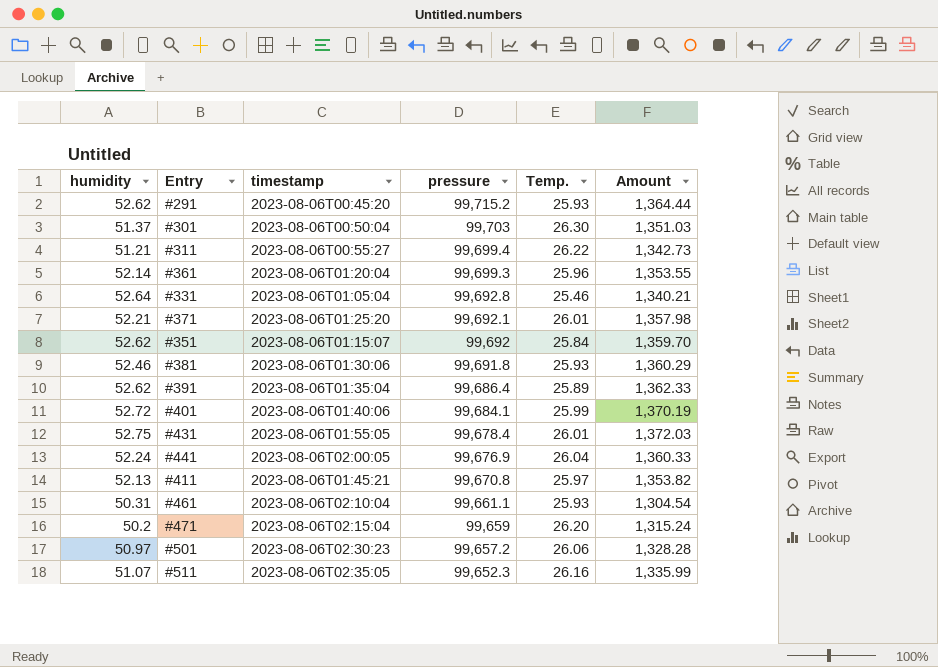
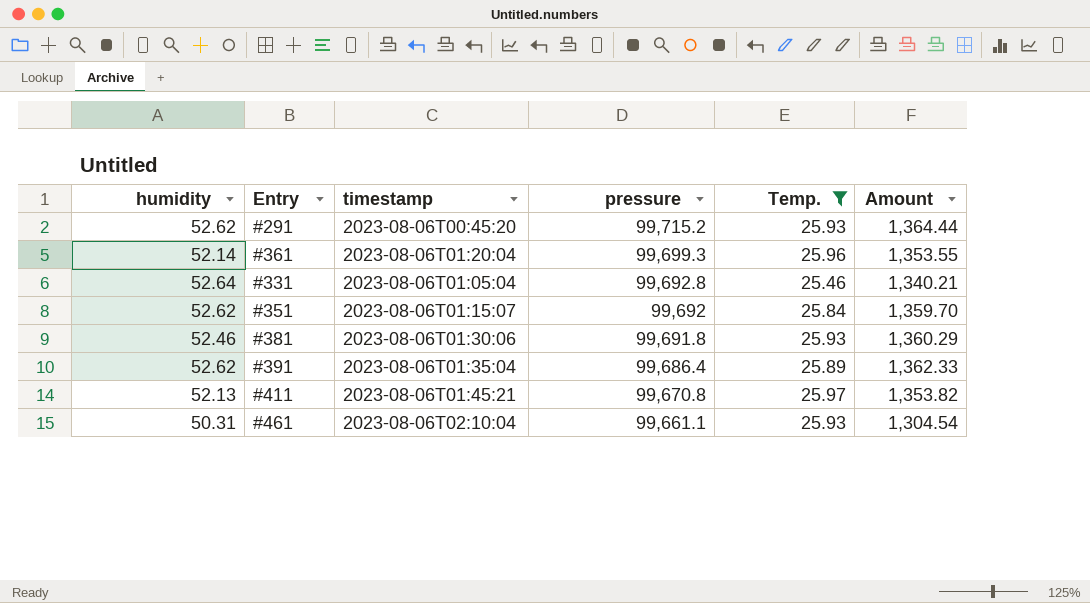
filter: none -> Temp. <= 25.97

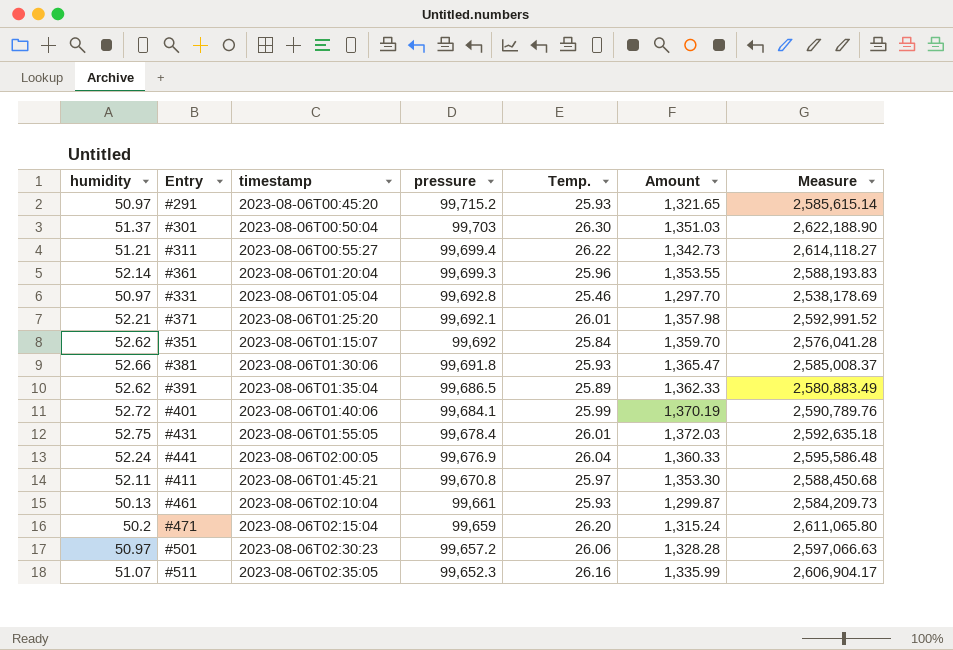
filter: Temp. <= 25.97 -> none
column Measure | formula: none -> [pressure] * [Temp.]
#291 | humidity: 52.62 -> 50.97
#291 | Amount: 1,364.44 -> 1,321.65
#331 | humidity: 52.64 -> 50.97
#331 | Amount: 1,340.21 -> 1,297.70
#381 | humidity: 52.46 -> 52.66
#381 | Amount: 1,360.29 -> 1,365.47
#391 | pressure: 99,686.4 -> 99,686.5
#411 | humidity: 52.13 -> 52.11
#411 | Amount: 1,353.82 -> 1,353.30
#461 | humidity: 50.31 -> 50.13
#461 | pressure: 99,661.1 -> 99,661
#461 | Amount: 1,304.54 -> 1,299.87

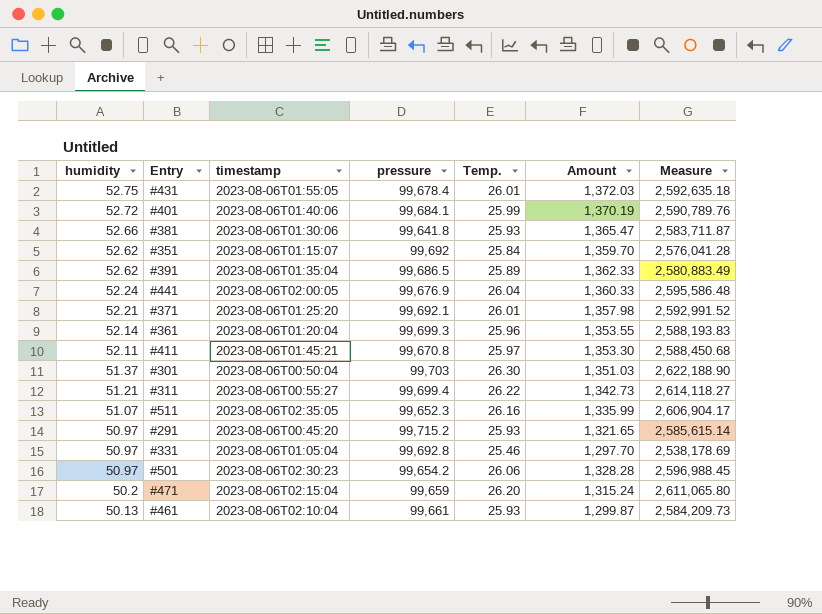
row order: pressure descending -> humidity descending
#381 | pressure: 99,691.8 -> 99,641.8
#381 | Measure: 2,585,008.37 -> 2,583,711.87
#501 | pressure: 99,657.2 -> 99,654.2
#501 | Measure: 2,597,066.63 -> 2,596,988.45

